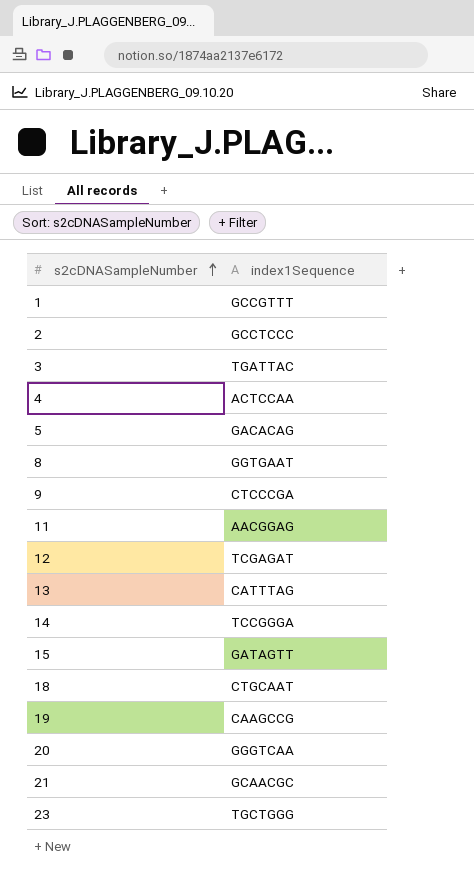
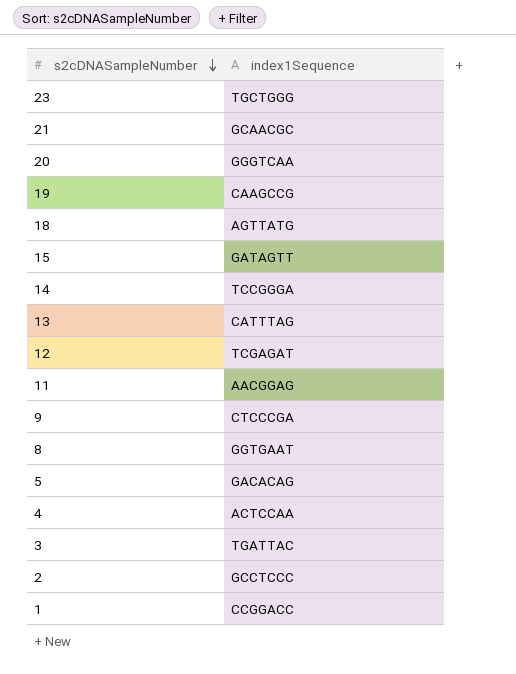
row order: s2cDNASampleNumber ascending -> s2cDNASampleNumber descending
18 | index1Sequence: CTGCAAT -> AGTTATG
1 | index1Sequence: GCCGTTT -> CCGGACC

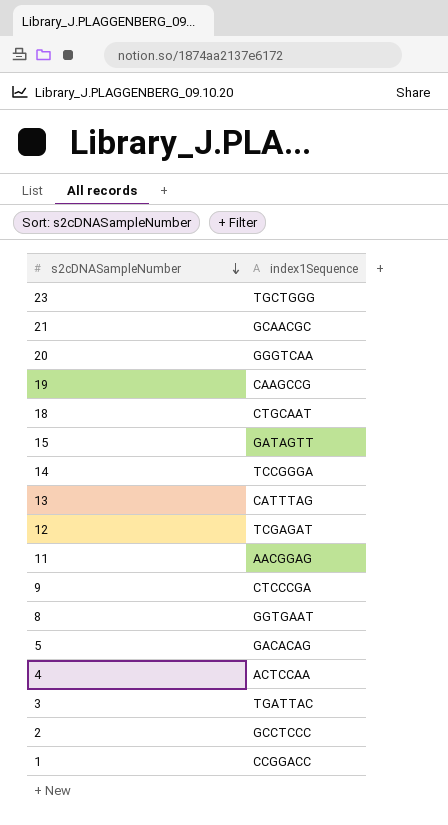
18 | index1Sequence: AGTTATG -> CTGCAAT

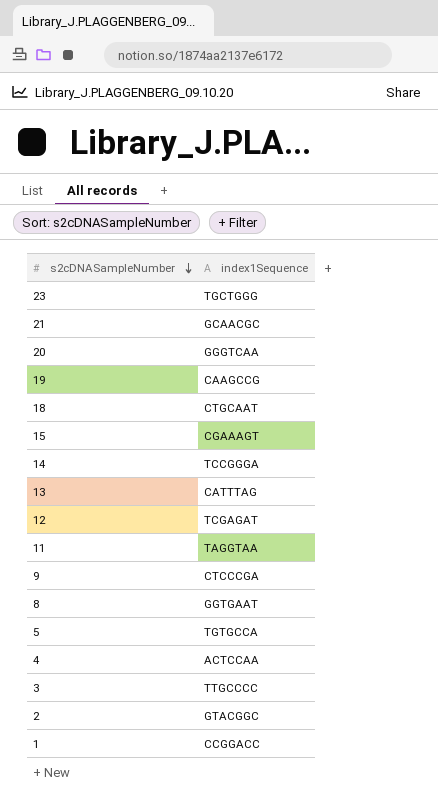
15 | index1Sequence: GATAGTT -> CGAAAGT
11 | index1Sequence: AACGGAG -> TAGGTAA
5 | index1Sequence: GACACAG -> TGTGCCA
3 | index1Sequence: TGATTAC -> TTGCCCC
2 | index1Sequence: GCCTCCC -> GTACGGC

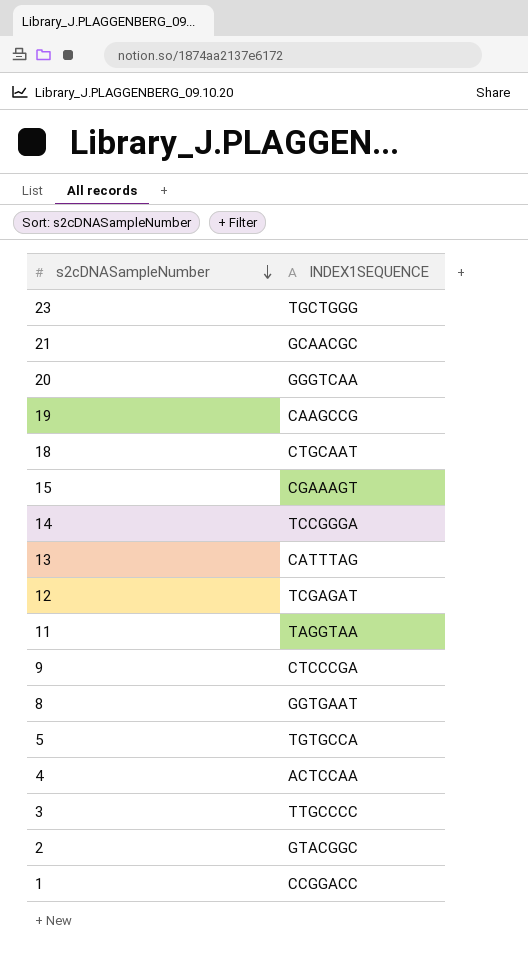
column name: index1Sequence -> INDEX1SEQUENCE

